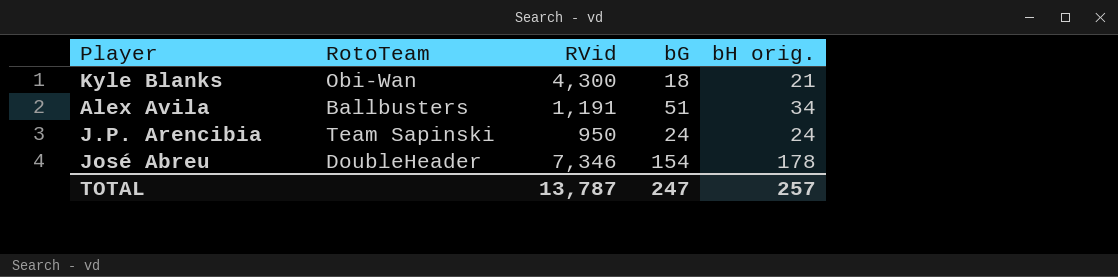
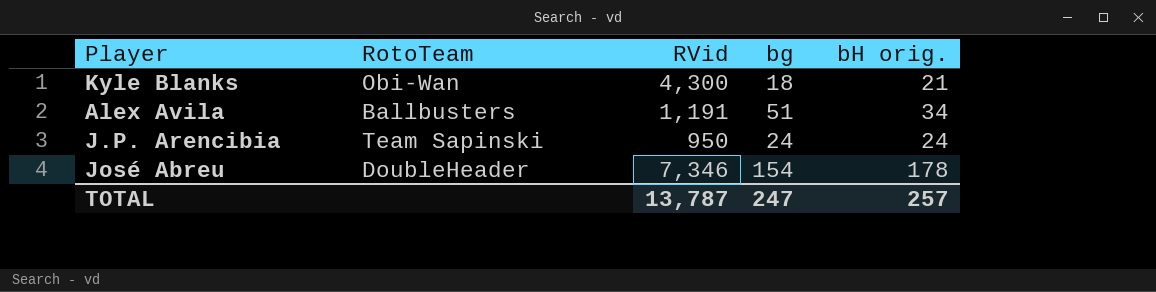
column name: bG -> bg

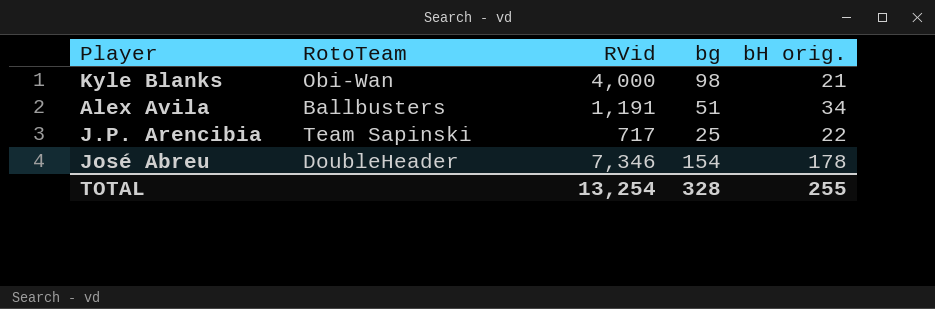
Kyle Blanks | RVid: 4,300 -> 4,000
Kyle Blanks | bg: 18 -> 98
J.P. Arencibia | RVid: 950 -> 717
J.P. Arencibia | bg: 24 -> 25
J.P. Arencibia | bH orig.: 24 -> 22
TOTAL | RVid: 13,787 -> 13,254
TOTAL | bg: 247 -> 328
TOTAL | bH orig.: 257 -> 255

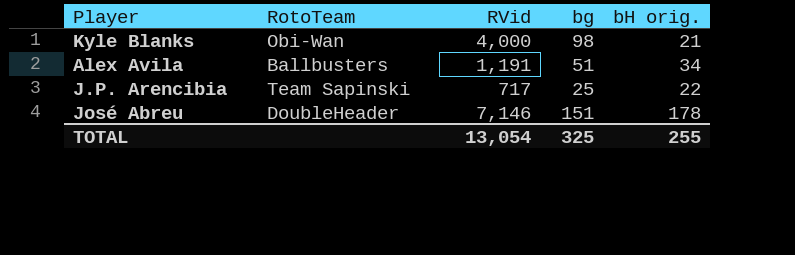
José Abreu | RVid: 7,346 -> 7,146
José Abreu | bg: 154 -> 151
TOTAL | RVid: 13,254 -> 13,054
TOTAL | bg: 328 -> 325

